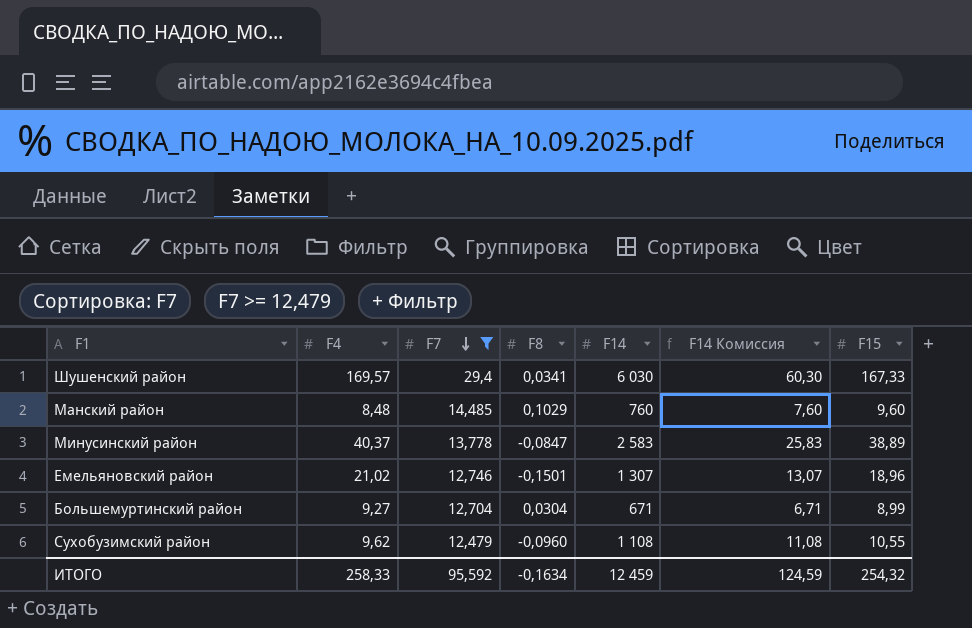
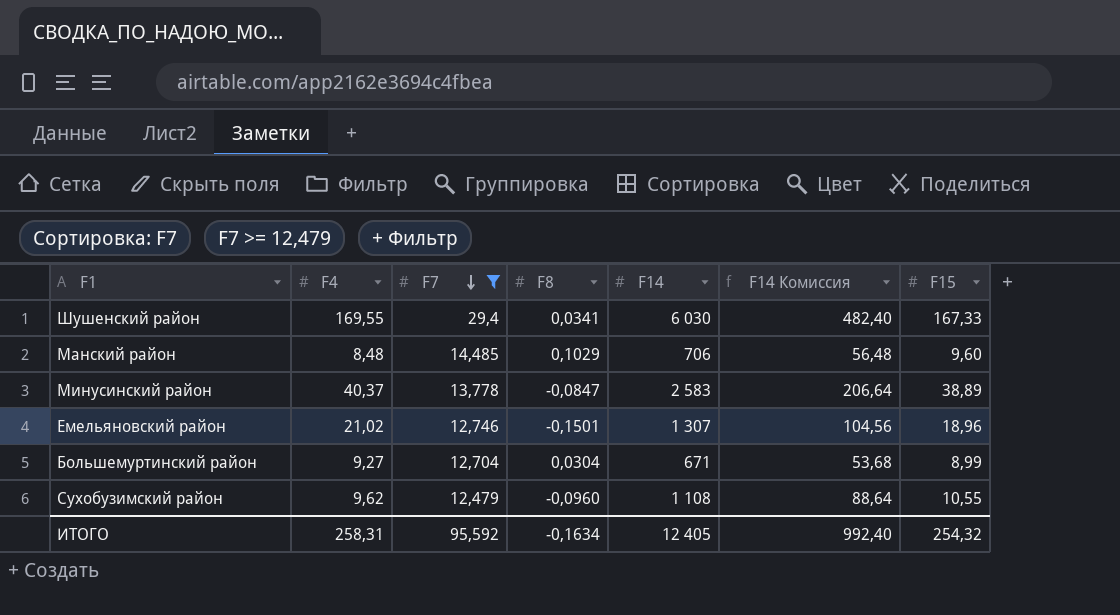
column F14 Комиссия | formula: [F14] * 0,01 -> [F14] * 0,08
Шушенский район | F4: 169,57 -> 169,55
Манский район | F14: 760 -> 706
ИТОГО | F4: 258,33 -> 258,31
ИТОГО | F14: 12 459 -> 12 405
ИТОГО | F14 Комиссия: 124,59 -> 992,40

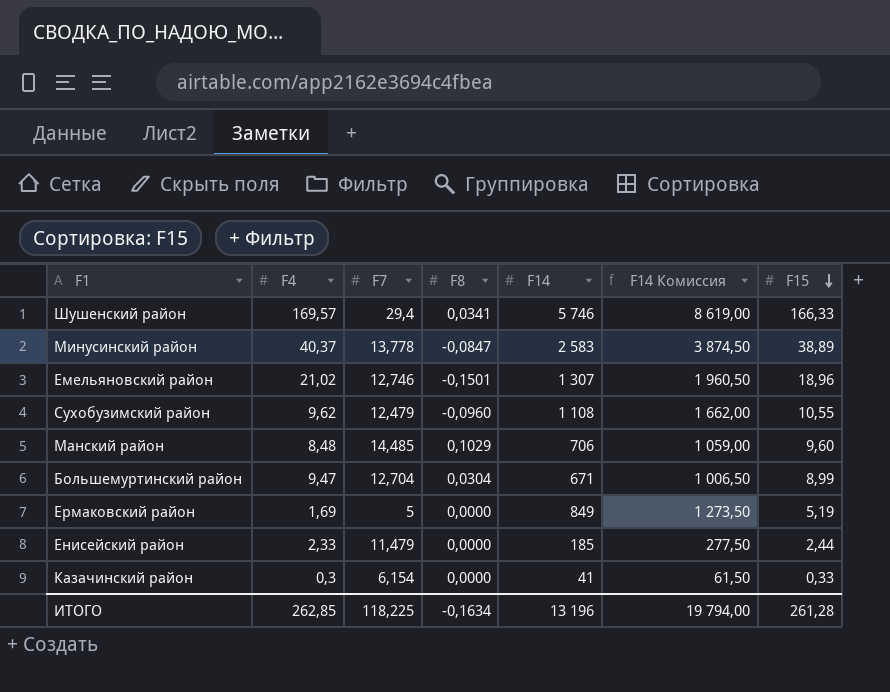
filter: F7 >= 12,479 -> none
row order: F7 descending -> F15 descending
column F14 Комиссия | formula: [F14] * 0,08 -> [F14] * 1,5
Шушенский район | F4: 169,55 -> 169,57
Шушенский район | F14: 6 030 -> 5 746
Шушенский район | F15: 167,33 -> 166,33
Большемуртинский район | F4: 9,27 -> 9,47
ИТОГО | F4: 258,31 -> 262,85
ИТОГО | F7: 95,592 -> 118,225
ИТОГО | F14: 12 405 -> 13 196
ИТОГО | F14 Комиссия: 992,40 -> 19 794,00
ИТОГО | F15: 254,32 -> 261,28

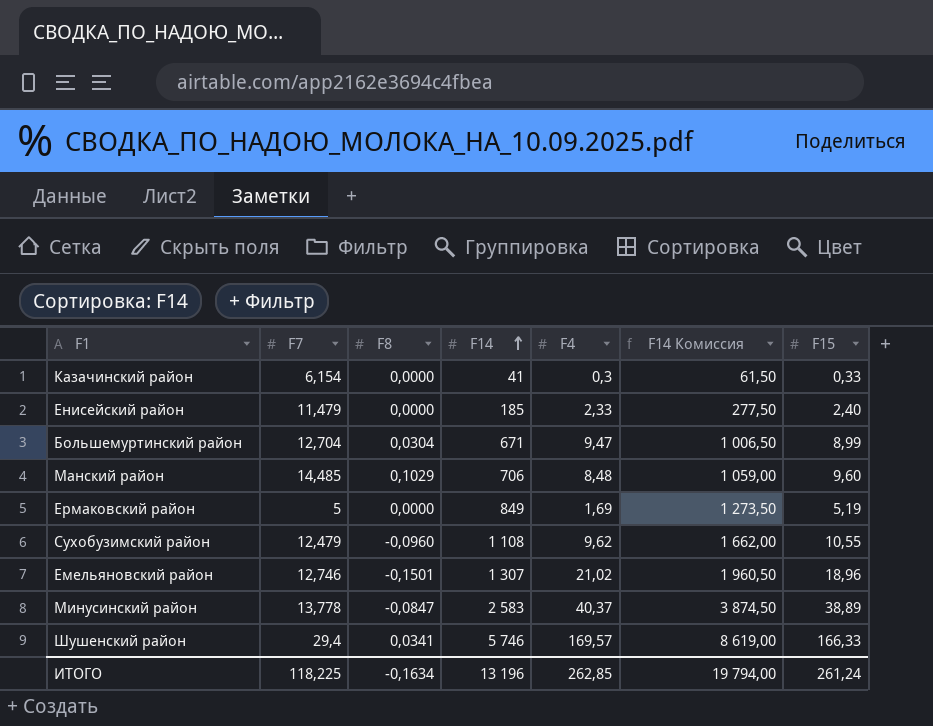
row order: F15 descending -> F14 ascending
column F4 | position: 2 -> 5
Енисейский район | F15: 2,44 -> 2,40
ИТОГО | F15: 261,28 -> 261,24

